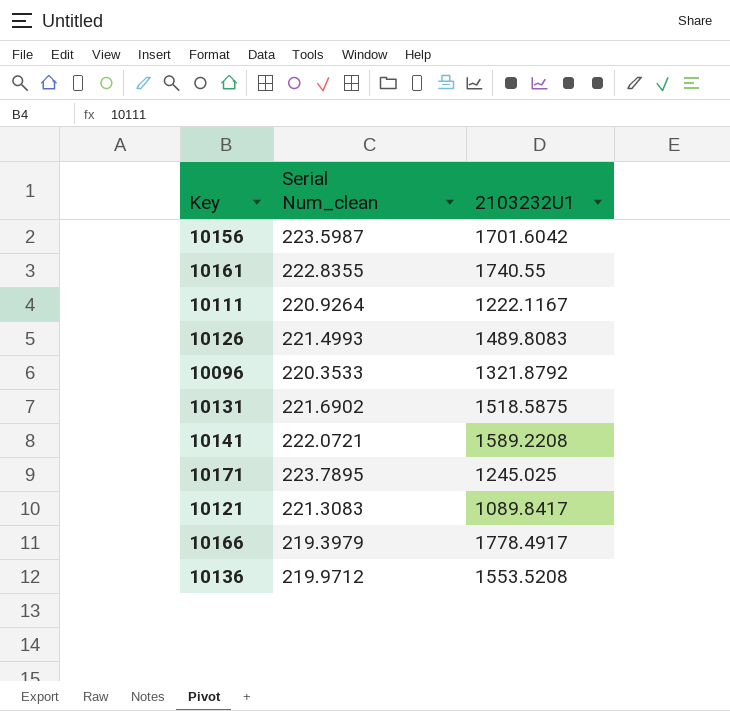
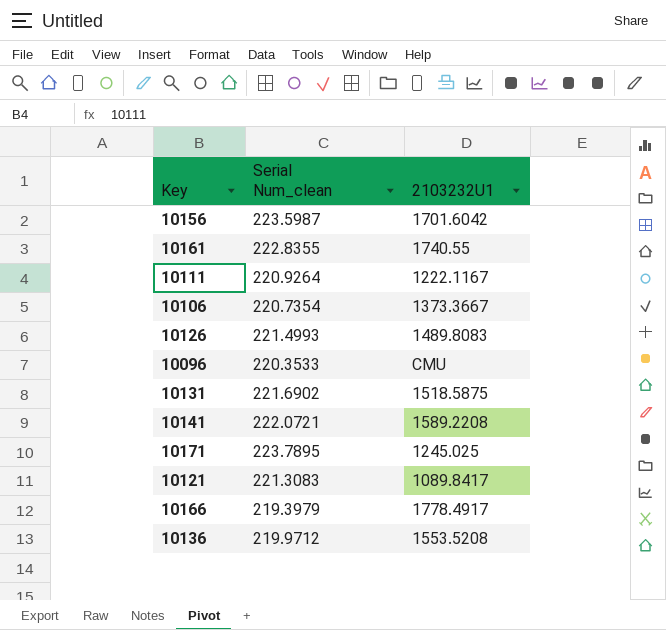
row 10106: none -> 220.7354 | 1373.3667
10096 | 2103232U1: 1321.8792 -> CMU

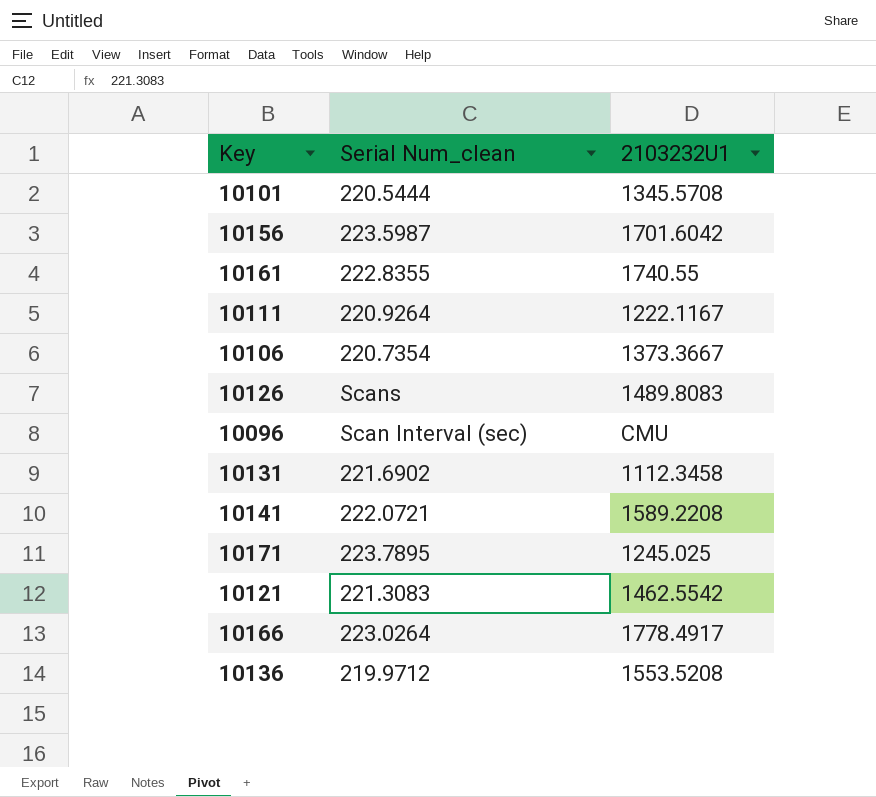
row 10101: none -> 220.5444 | 1345.5708
10126 | Serial Num_clean: 221.4993 -> Scans
10096 | Serial Num_clean: 220.3533 -> Scan Interval (sec)
10131 | 2103232U1: 1518.5875 -> 1112.3458
10121 | 2103232U1: 1089.8417 -> 1462.5542
10166 | Serial Num_clean: 219.3979 -> 223.0264

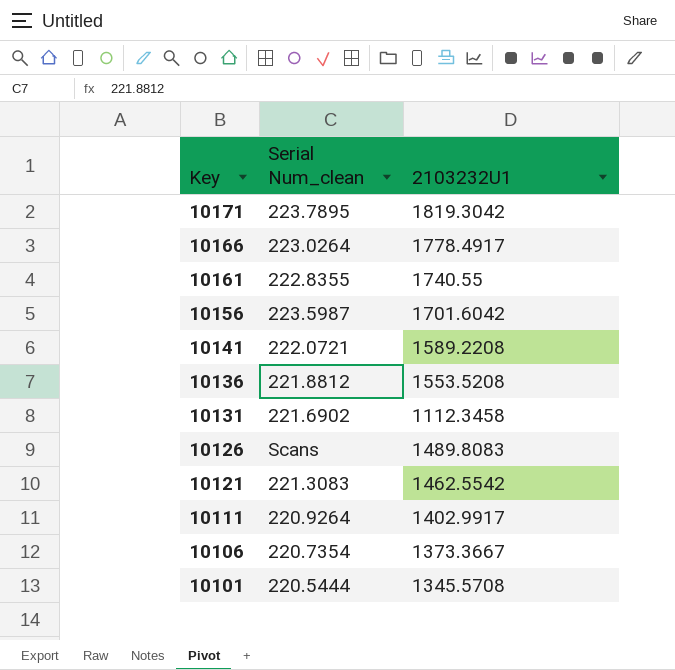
row order: none -> Key descending
row 10096: Scan Interval (sec) | CMU -> none
10171 | 2103232U1: 1245.025 -> 1819.3042
10136 | Serial Num_clean: 219.9712 -> 221.8812
10111 | 2103232U1: 1222.1167 -> 1402.9917

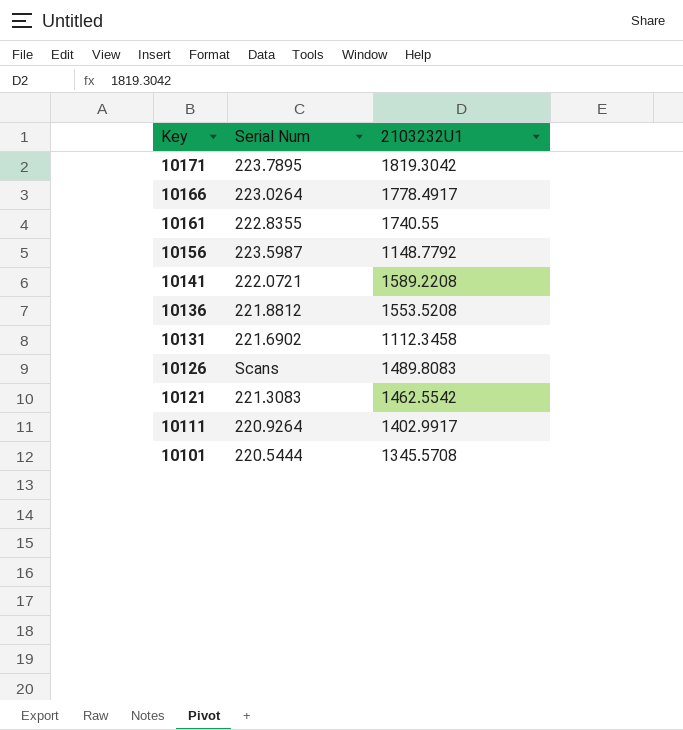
column name: Serial Num_clean -> Serial Num
row 10106: 220.7354 | 1373.3667 -> none
10156 | 2103232U1: 1701.6042 -> 1148.7792

